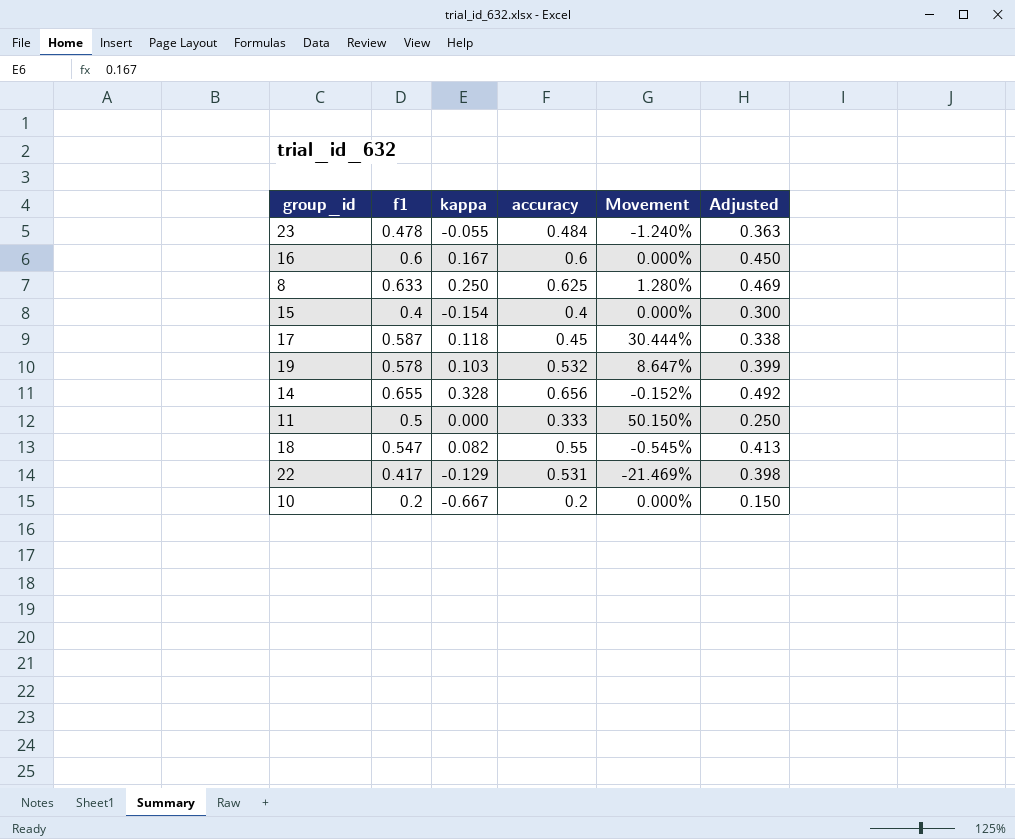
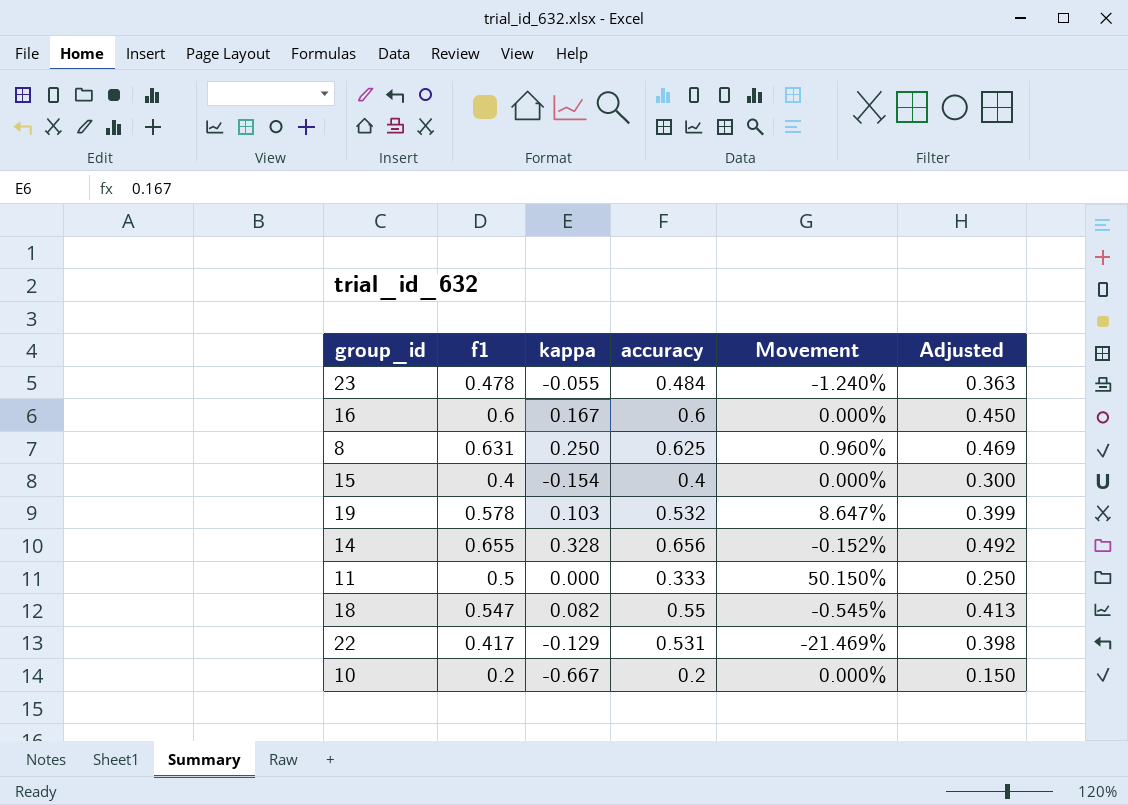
row 17: 0.587 | 0.118 | 0.45 | 30.444% | 0.338 -> none
8 | f1: 0.633 -> 0.631
8 | Movement: 1.280% -> 0.960%

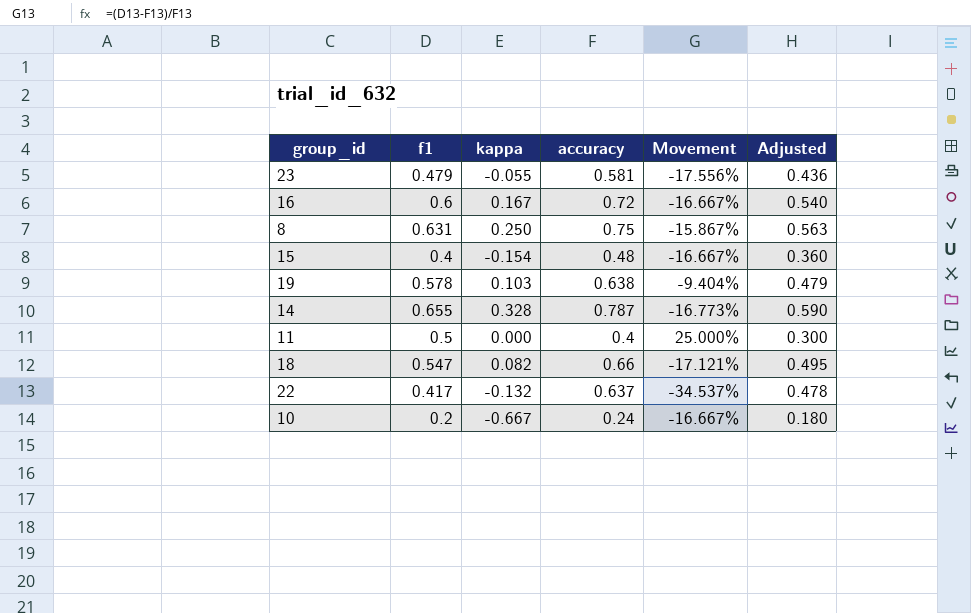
23 | f1: 0.478 -> 0.479
23 | accuracy: 0.484 -> 0.581
23 | Movement: -1.240% -> -17.556%
23 | Adjusted: 0.363 -> 0.436
16 | accuracy: 0.6 -> 0.72
16 | Movement: 0.000% -> -16.667%
16 | Adjusted: 0.450 -> 0.540
8 | accuracy: 0.625 -> 0.75
8 | Movement: 0.960% -> -15.867%
8 | Adjusted: 0.469 -> 0.563
15 | accuracy: 0.4 -> 0.48
15 | Movement: 0.000% -> -16.667%
15 | Adjusted: 0.300 -> 0.360
19 | accuracy: 0.532 -> 0.638
19 | Movement: 8.647% -> -9.404%
19 | Adjusted: 0.399 -> 0.479
14 | accuracy: 0.656 -> 0.787
14 | Movement: -0.152% -> -16.773%
14 | Adjusted: 0.492 -> 0.590
11 | accuracy: 0.333 -> 0.4
11 | Movement: 50.150% -> 25.000%
11 | Adjusted: 0.250 -> 0.300
18 | accuracy: 0.55 -> 0.66
18 | Movement: -0.545% -> -17.121%
18 | Adjusted: 0.413 -> 0.495
22 | kappa: -0.129 -> -0.132
22 | accuracy: 0.531 -> 0.637
22 | Movement: -21.469% -> -34.537%
22 | Adjusted: 0.398 -> 0.478
10 | accuracy: 0.2 -> 0.24
10 | Movement: 0.000% -> -16.667%
10 | Adjusted: 0.150 -> 0.180

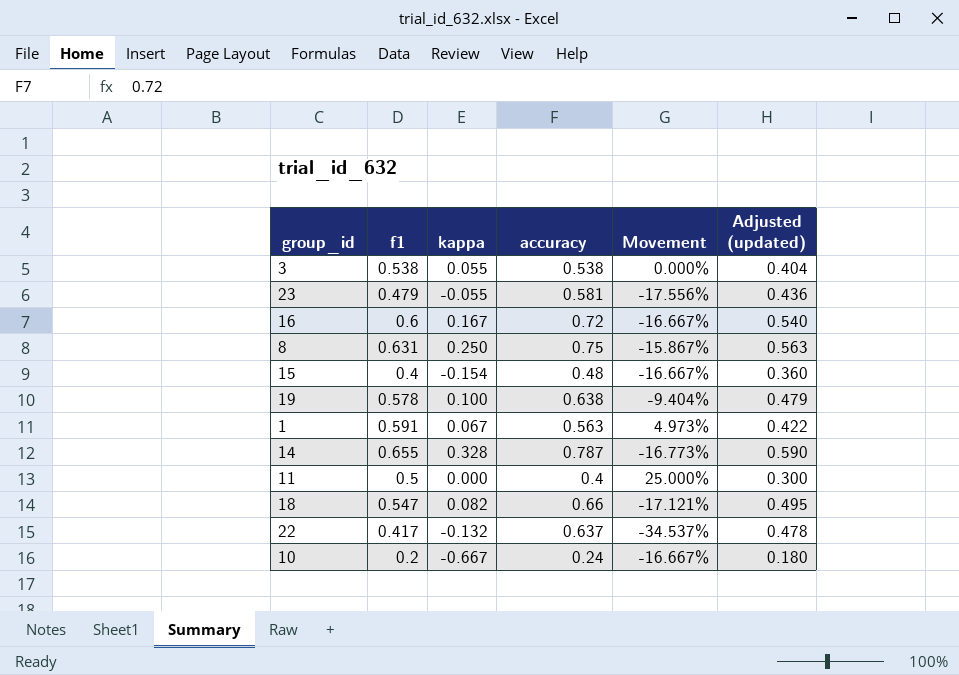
column name: Adjusted -> Adjusted (updated)
row 3: none -> 0.538 | 0.055 | 0.538 | 0.000% | 0.404
19 | kappa: 0.103 -> 0.100
row 1: none -> 0.591 | 0.067 | 0.563 | 4.973% | 0.422

